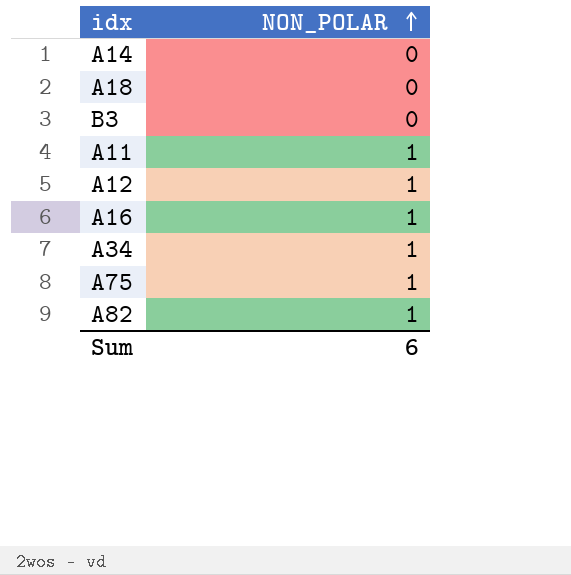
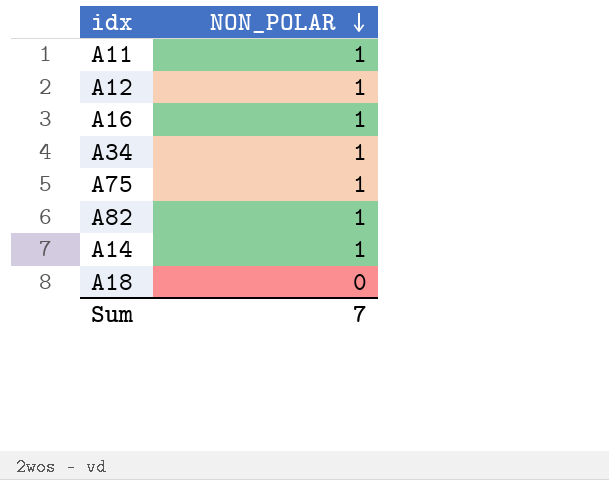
row order: NON_POLAR ascending -> NON_POLAR descending
row B3: 0 -> none
A14 | NON_POLAR: 0 -> 1
Sum | NON_POLAR: 6 -> 7

